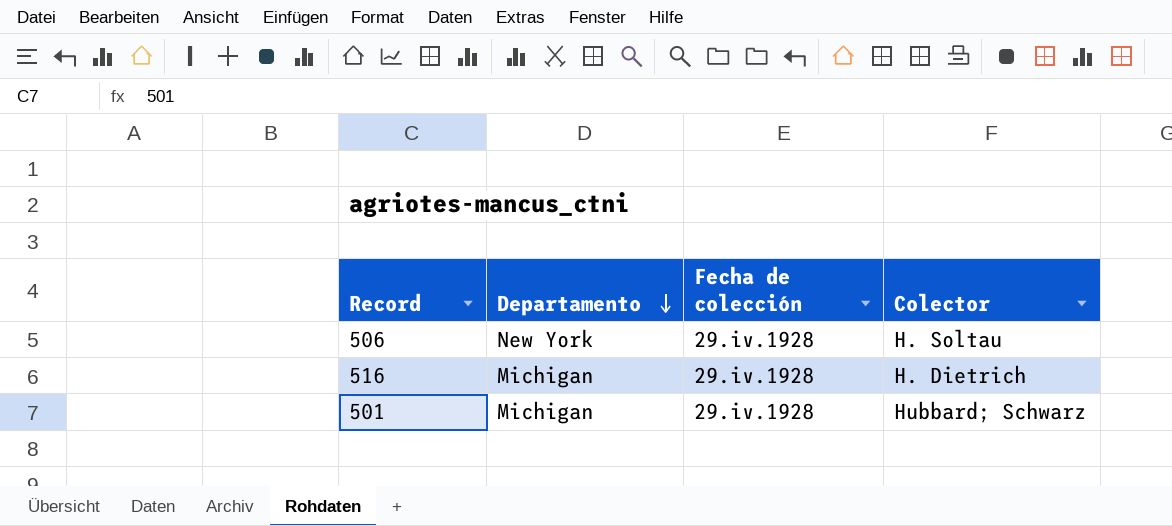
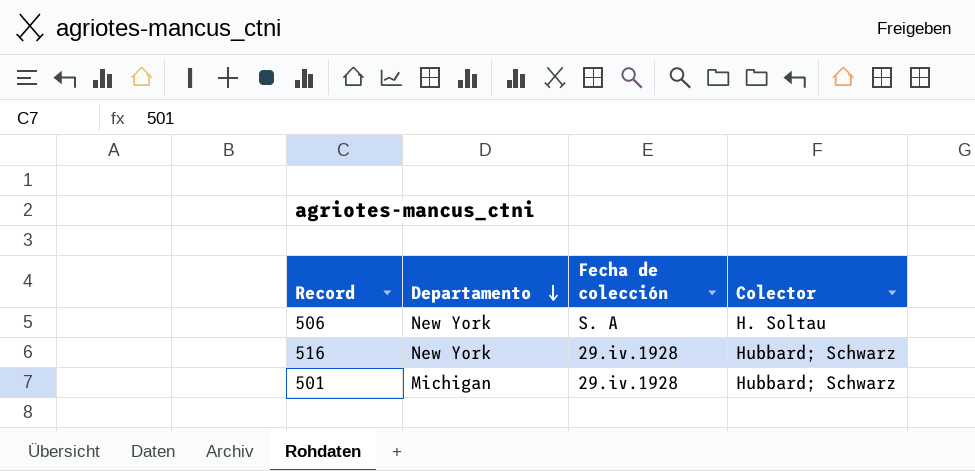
506 | Fecha de colección: 29.iv.1928 -> S. A
516 | Departamento: Michigan -> New York
516 | Colector: H. Dietrich -> Hubbard; Schwarz

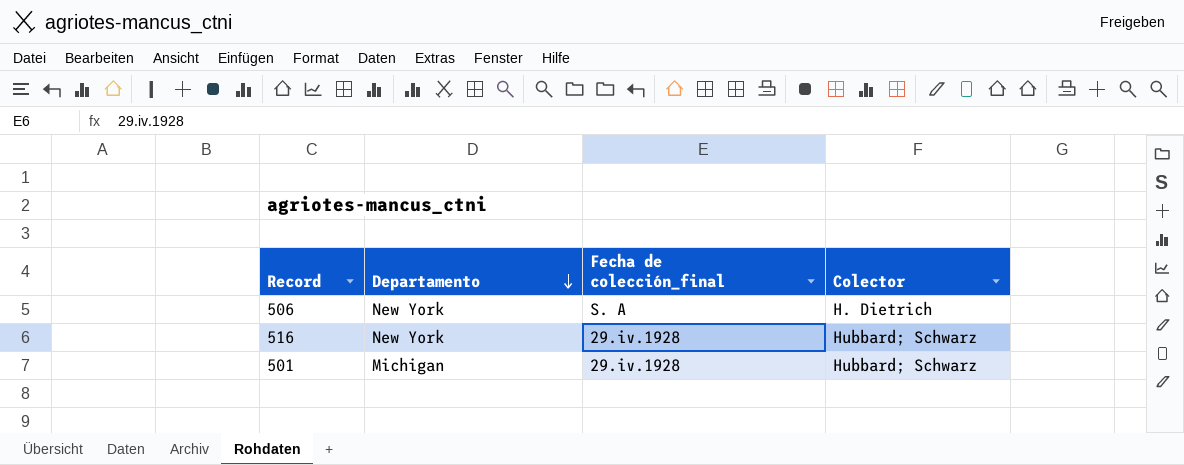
column name: Fecha de colección -> Fecha de colección_final
506 | Colector: H. Soltau -> H. Dietrich

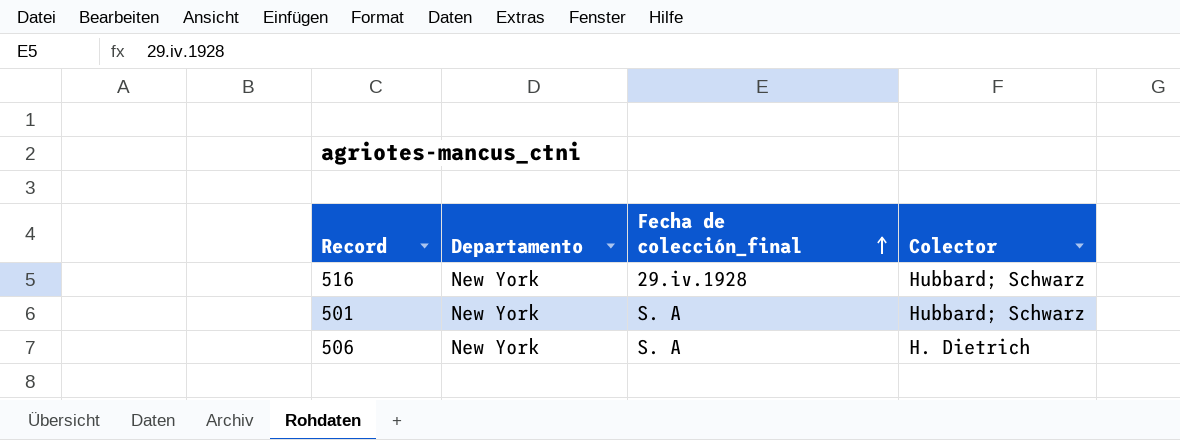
row order: Departamento descending -> Fecha de colección_final ascending
501 | Departamento: Michigan -> New York
501 | Fecha de colección_final: 29.iv.1928 -> S. A

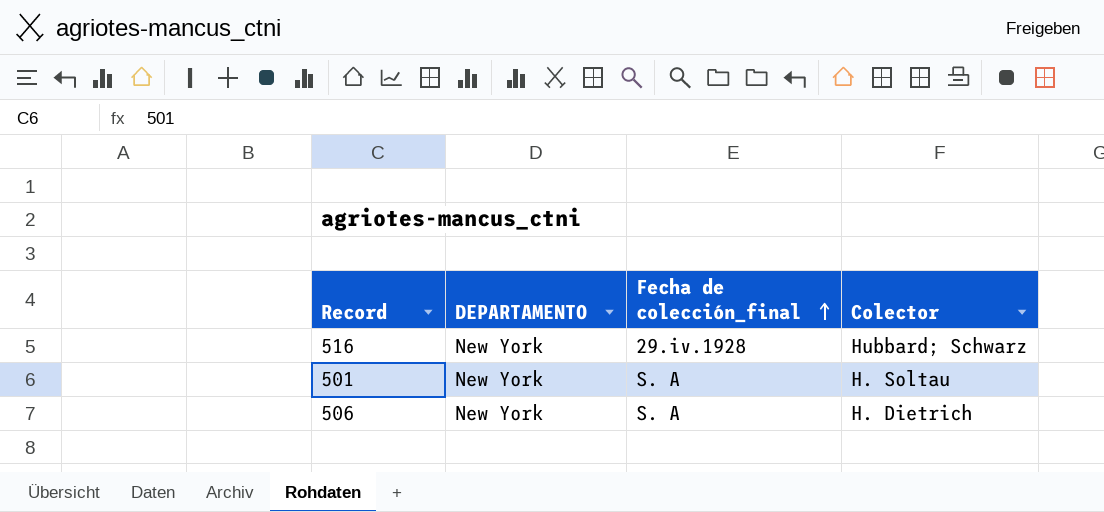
column name: Departamento -> DEPARTAMENTO
501 | Colector: Hubbard; Schwarz -> H. Soltau

